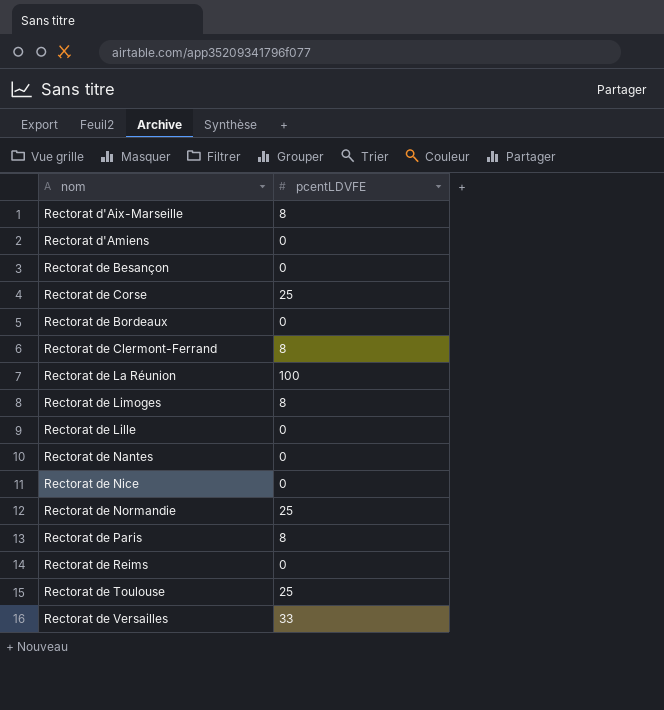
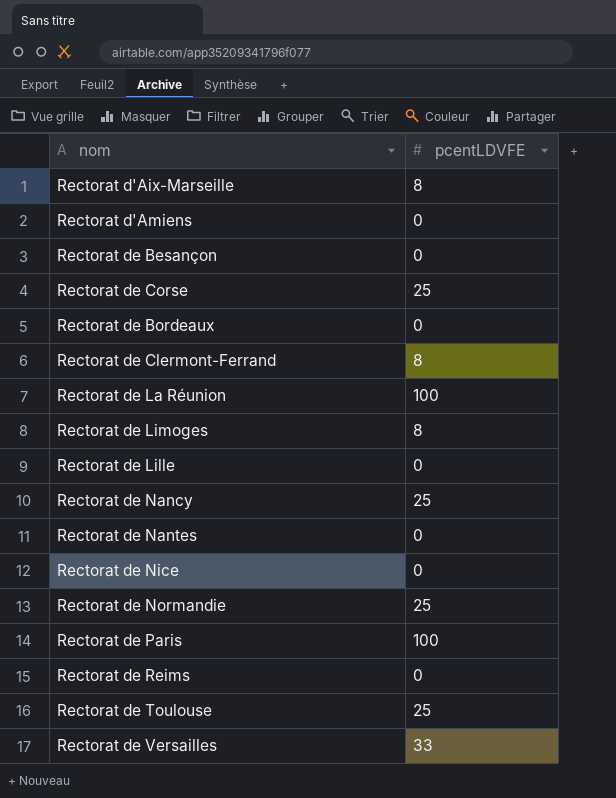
row Rectorat de Nancy: none -> 25
Rectorat de Paris | pcentLDVFE: 8 -> 100

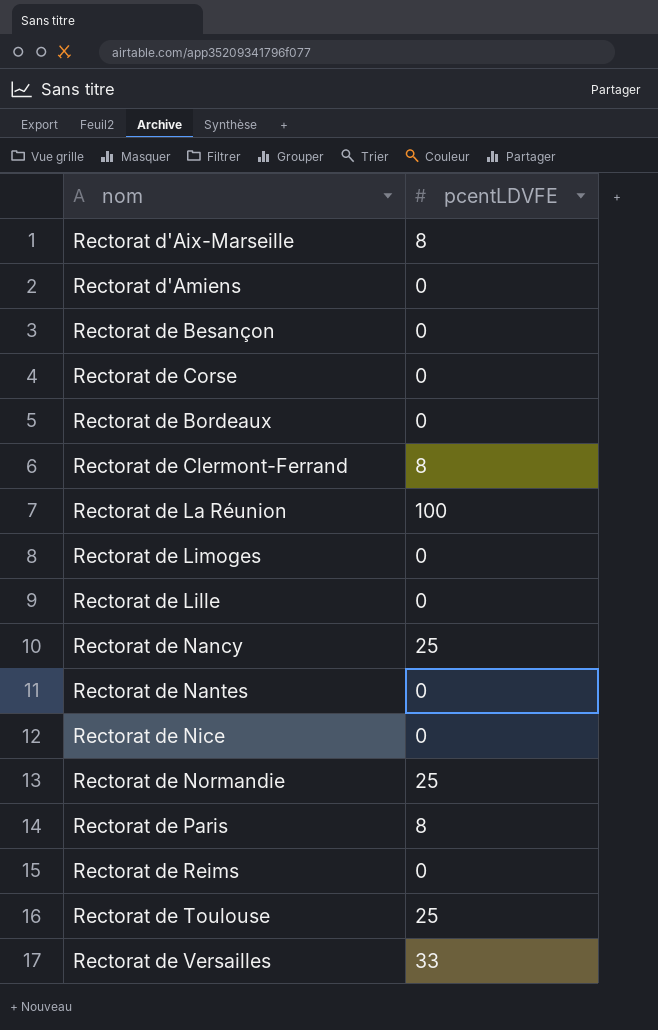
Rectorat de Corse | pcentLDVFE: 25 -> 0
Rectorat de Limoges | pcentLDVFE: 8 -> 0
Rectorat de Paris | pcentLDVFE: 100 -> 8

